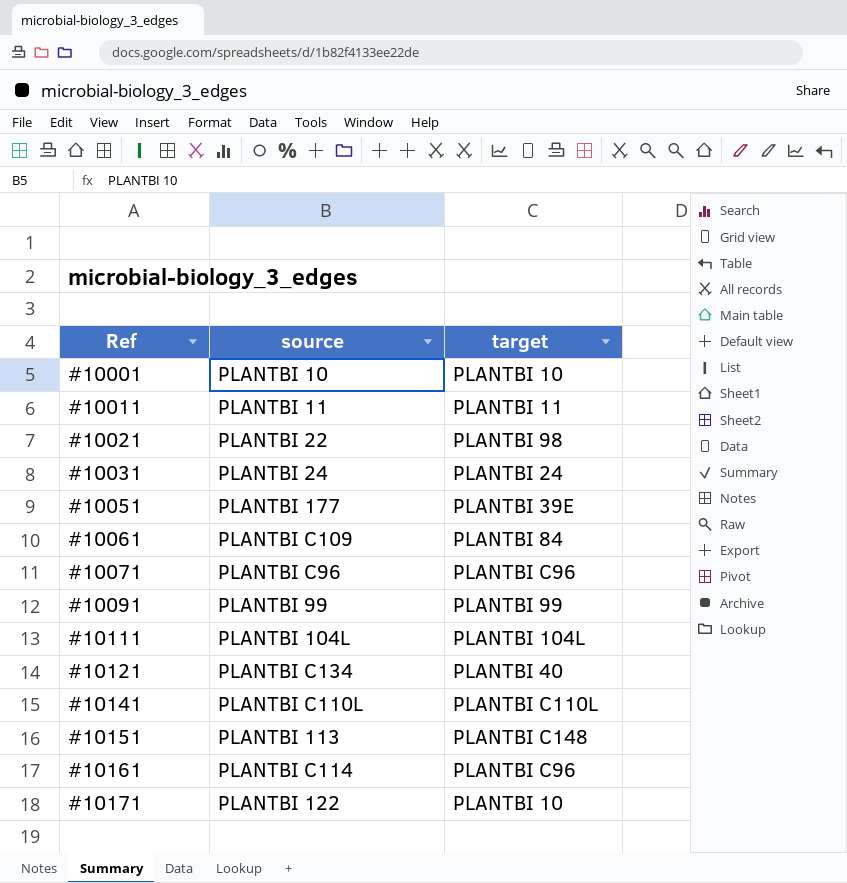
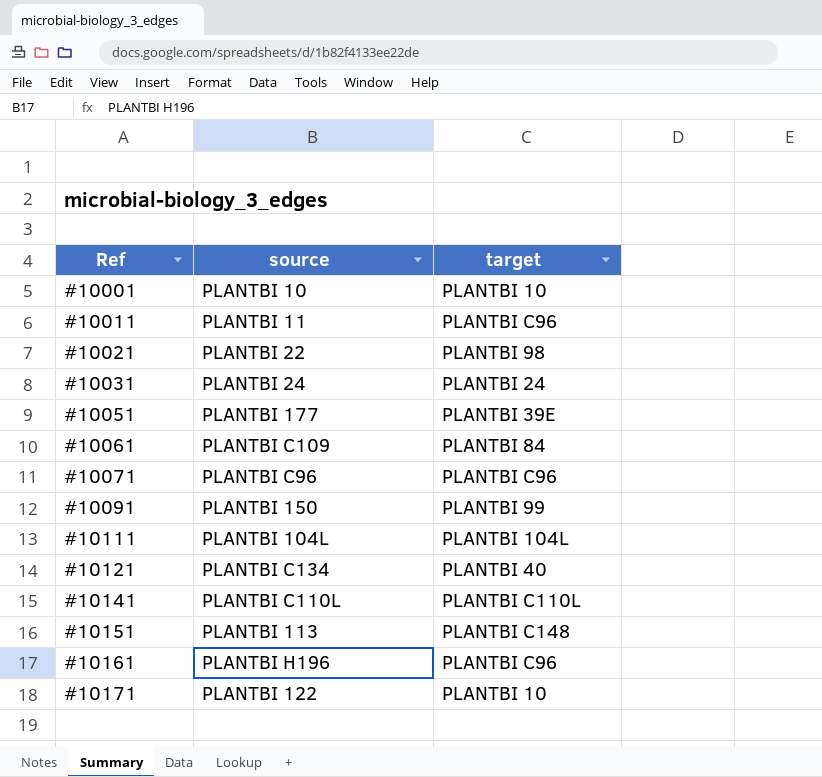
#10011 | target: PLANTBI 11 -> PLANTBI C96
#10091 | source: PLANTBI 99 -> PLANTBI 150
#10161 | source: PLANTBI C114 -> PLANTBI H196

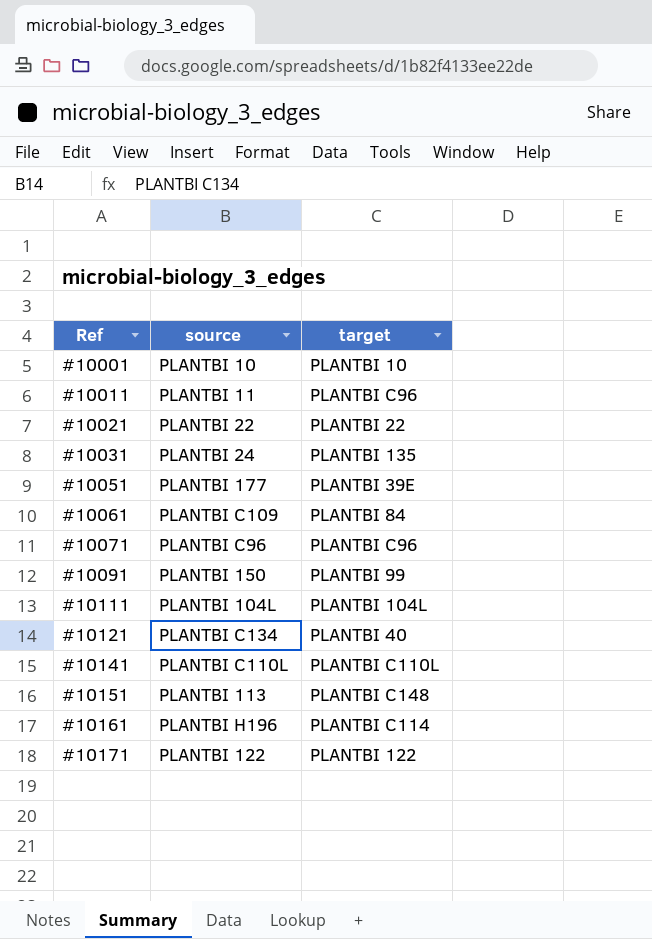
#10021 | target: PLANTBI 98 -> PLANTBI 22
#10031 | target: PLANTBI 24 -> PLANTBI 135
#10161 | target: PLANTBI C96 -> PLANTBI C114
#10171 | target: PLANTBI 10 -> PLANTBI 122

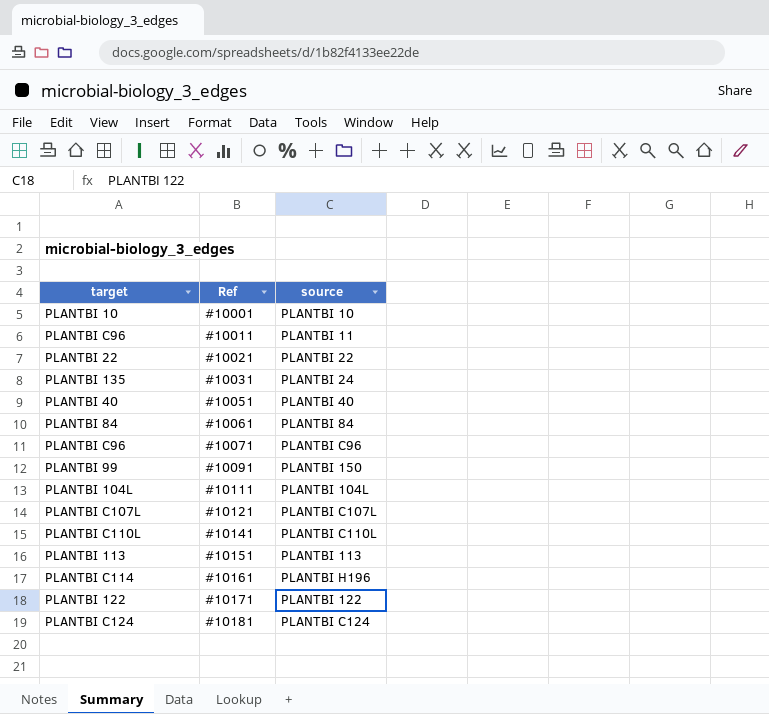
column target | position: 3 -> 1
#10051 | target: PLANTBI 39E -> PLANTBI 40
#10051 | source: PLANTBI 177 -> PLANTBI 40
#10061 | source: PLANTBI C109 -> PLANTBI 84
#10121 | target: PLANTBI 40 -> PLANTBI C107L
#10121 | source: PLANTBI C134 -> PLANTBI C107L
#10151 | target: PLANTBI C148 -> PLANTBI 113
row #10181: none -> PLANTBI C124 | PLANTBI C124

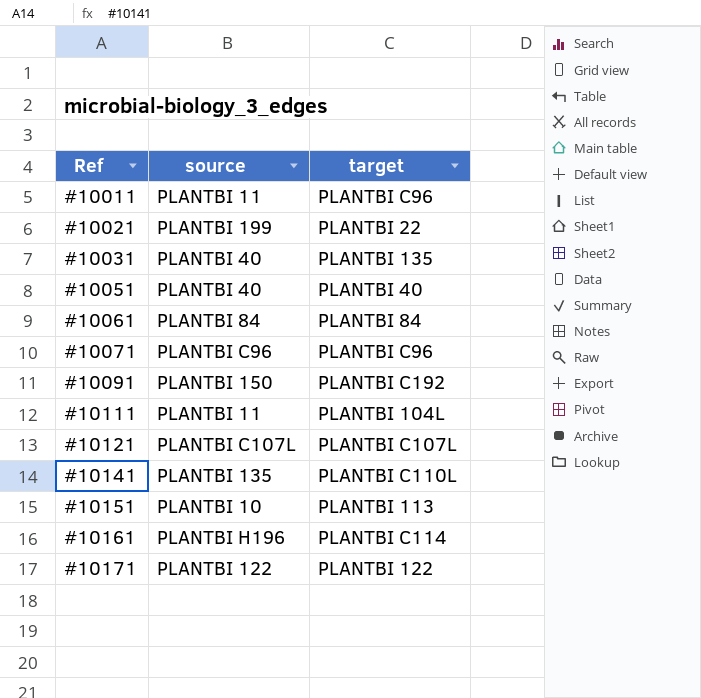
column target | position: 1 -> 3
row #10001: PLANTBI 10 | PLANTBI 10 -> none
row #10181: PLANTBI C124 | PLANTBI C124 -> none
#10021 | source: PLANTBI 22 -> PLANTBI 199
#10031 | source: PLANTBI 24 -> PLANTBI 40
#10091 | target: PLANTBI 99 -> PLANTBI C192
#10111 | source: PLANTBI 104L -> PLANTBI 11
#10141 | source: PLANTBI C110L -> PLANTBI 135
#10151 | source: PLANTBI 113 -> PLANTBI 10

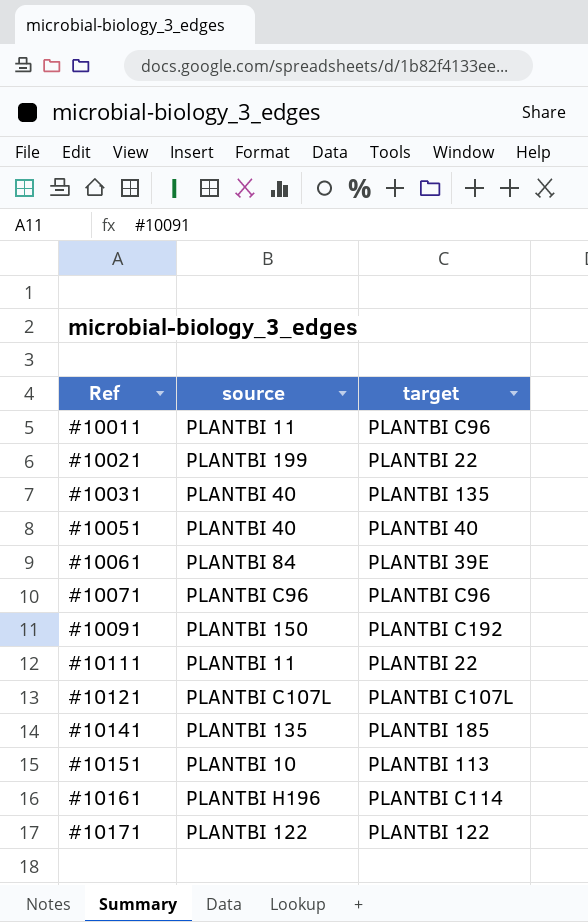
#10061 | target: PLANTBI 84 -> PLANTBI 39E
#10111 | target: PLANTBI 104L -> PLANTBI 22
#10141 | target: PLANTBI C110L -> PLANTBI 185

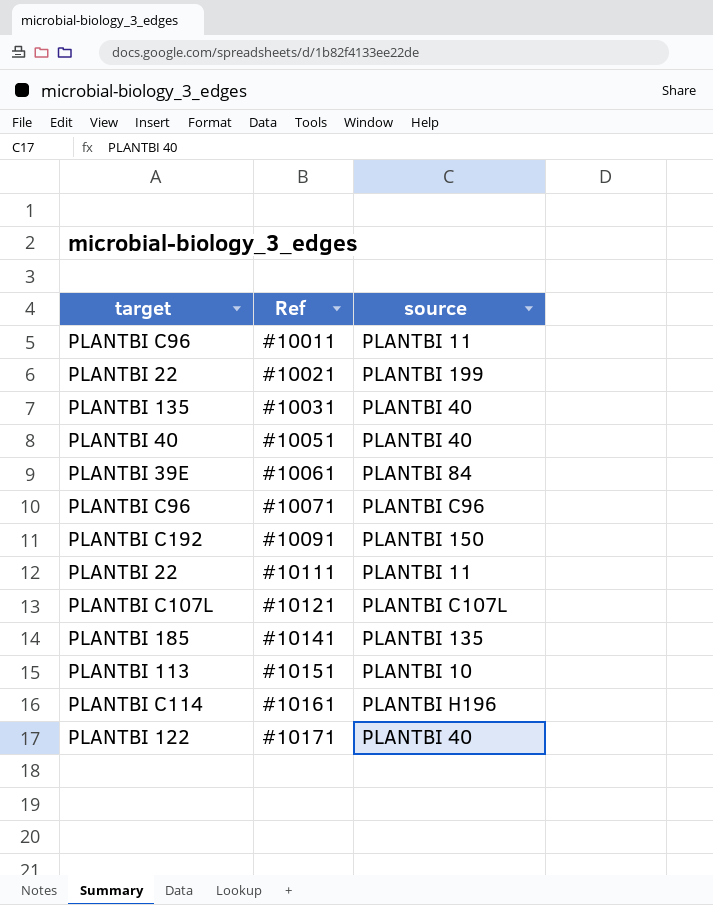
column target | position: 3 -> 1
#10171 | source: PLANTBI 122 -> PLANTBI 40

